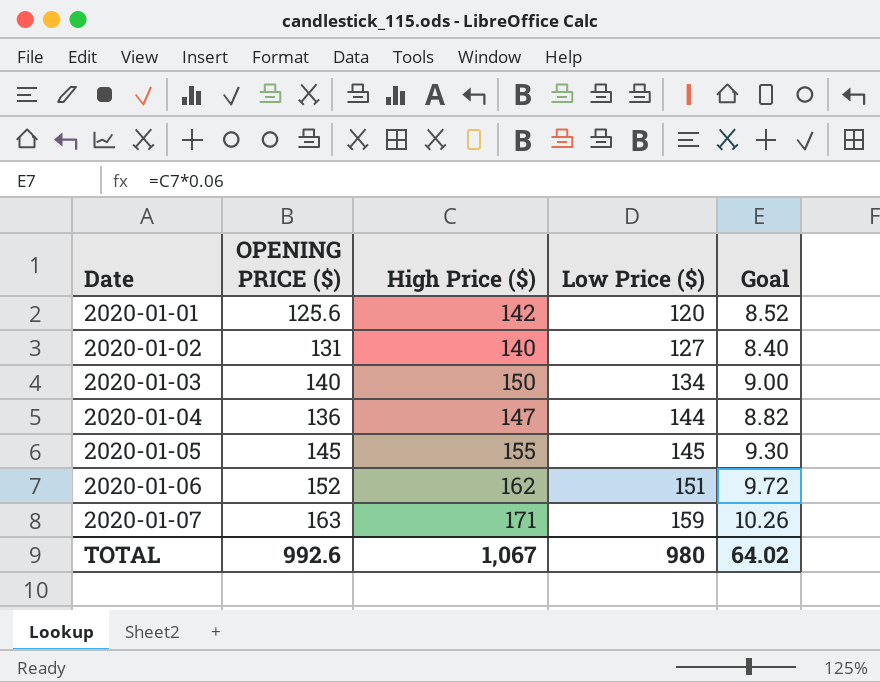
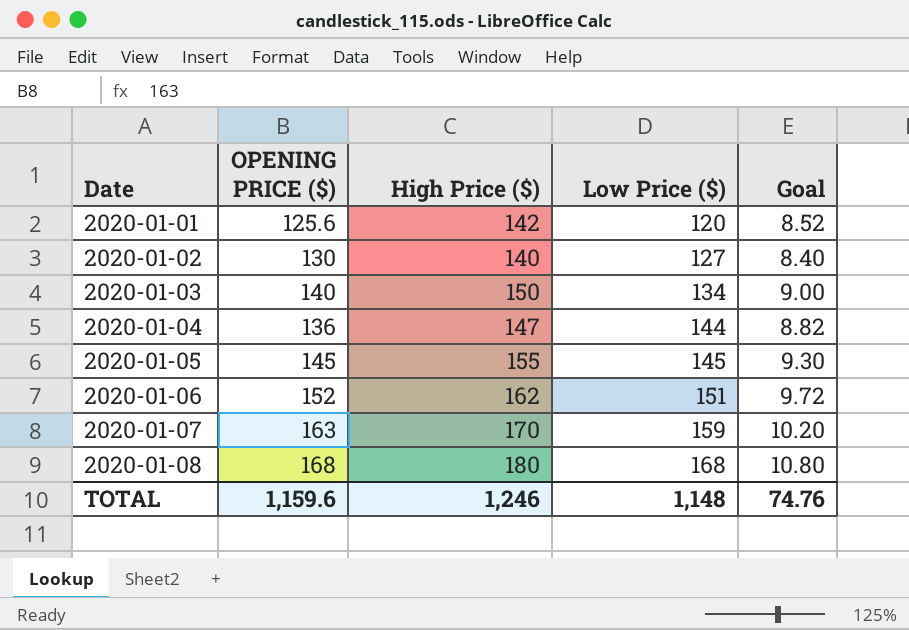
2020-01-02 | OPENING PRICE ($): 131 -> 130
2020-01-07 | High Price ($): 171 -> 170
2020-01-07 | Goal: 10.26 -> 10.20
row 2020-01-08: none -> 168 | 180 | 168 | 10.80
TOTAL | OPENING PRICE ($): 992.6 -> 1,159.6
TOTAL | High Price ($): 1,067 -> 1,246
TOTAL | Low Price ($): 980 -> 1,148
TOTAL | Goal: 64.02 -> 74.76

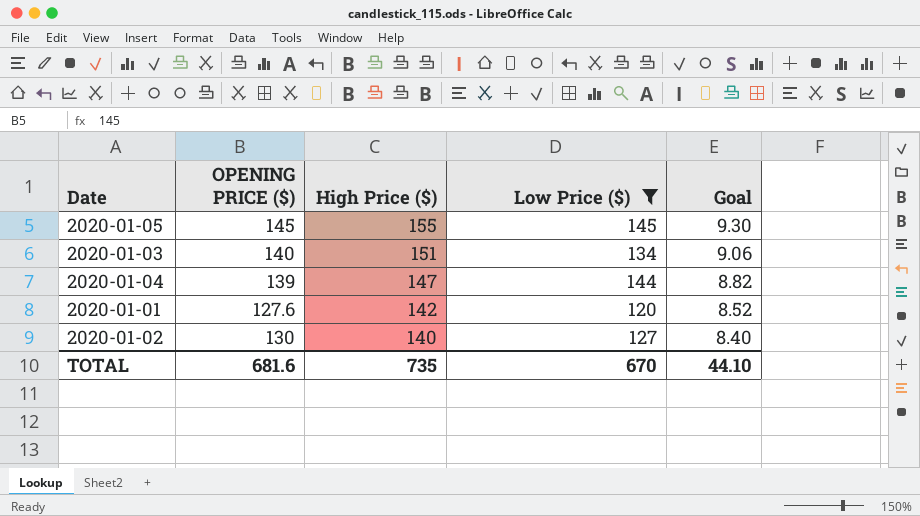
filter: none -> Low Price ($) <= 145
row order: Date ascending -> High Price ($) descending
2020-01-03 | High Price ($): 150 -> 151
2020-01-03 | Goal: 9.00 -> 9.06
2020-01-04 | OPENING PRICE ($): 136 -> 139
2020-01-01 | OPENING PRICE ($): 125.6 -> 127.6
TOTAL | OPENING PRICE ($): 1,159.6 -> 681.6
TOTAL | High Price ($): 1,246 -> 735
TOTAL | Low Price ($): 1,148 -> 670
TOTAL | Goal: 74.76 -> 44.10

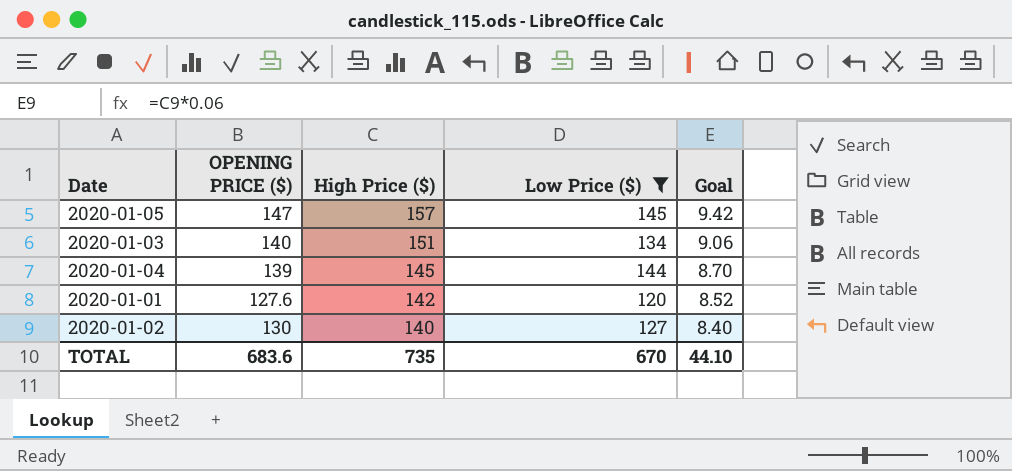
2020-01-05 | OPENING PRICE ($): 145 -> 147
2020-01-05 | High Price ($): 155 -> 157
2020-01-05 | Goal: 9.30 -> 9.42
2020-01-04 | High Price ($): 147 -> 145
2020-01-04 | Goal: 8.82 -> 8.70
TOTAL | OPENING PRICE ($): 681.6 -> 683.6

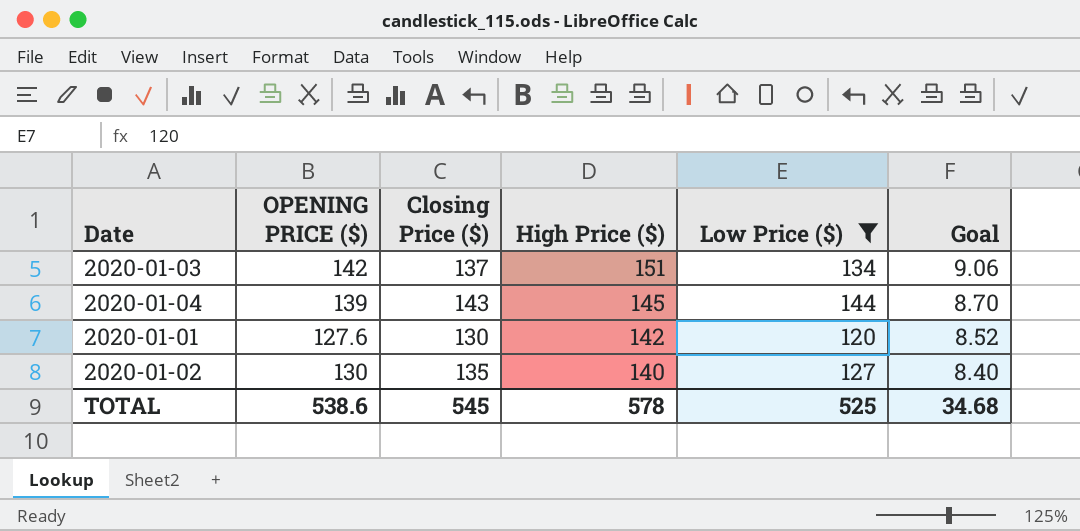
column Closing Price ($) | position: none -> 3
row 2020-01-05: 147 | 157 | 145 | 9.42 -> none
2020-01-03 | OPENING PRICE ($): 140 -> 142
TOTAL | OPENING PRICE ($): 683.6 -> 538.6
TOTAL | High Price ($): 735 -> 578
TOTAL | Low Price ($): 670 -> 525
TOTAL | Goal: 44.10 -> 34.68

